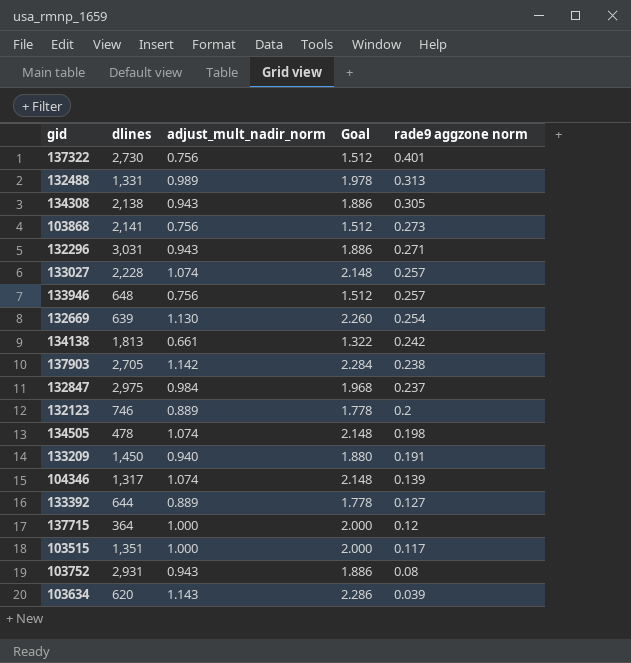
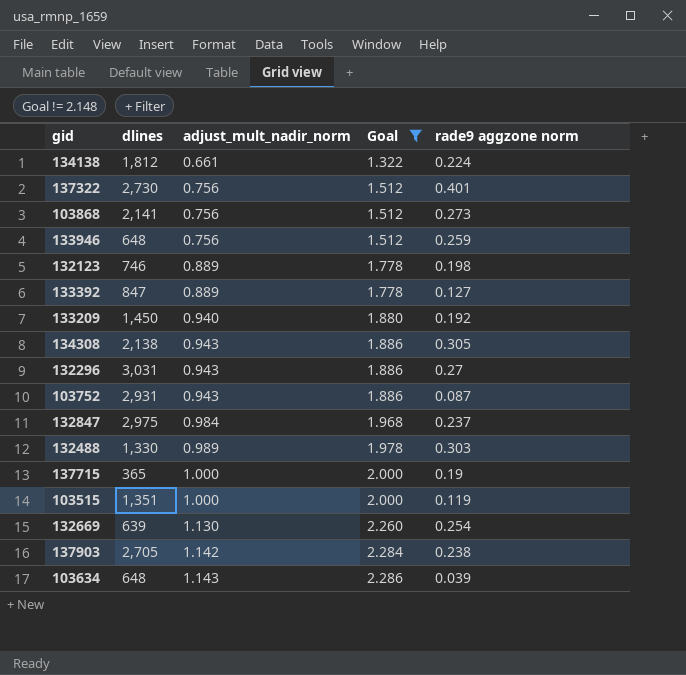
filter: none -> Goal != 2.148
row order: rade9 aggzone norm descending -> adjust_mult_nadir_norm ascending
134138 | dlines: 1,813 -> 1,812
134138 | rade9 aggzone norm: 0.242 -> 0.224
133946 | rade9 aggzone norm: 0.257 -> 0.259
132123 | rade9 aggzone norm: 0.2 -> 0.198
133392 | dlines: 644 -> 847
133209 | rade9 aggzone norm: 0.191 -> 0.192
132296 | rade9 aggzone norm: 0.271 -> 0.27
103752 | rade9 aggzone norm: 0.08 -> 0.087
132488 | dlines: 1,331 -> 1,330
132488 | rade9 aggzone norm: 0.313 -> 0.303
137715 | dlines: 364 -> 365
137715 | rade9 aggzone norm: 0.12 -> 0.19
103515 | rade9 aggzone norm: 0.117 -> 0.119
103634 | dlines: 620 -> 648

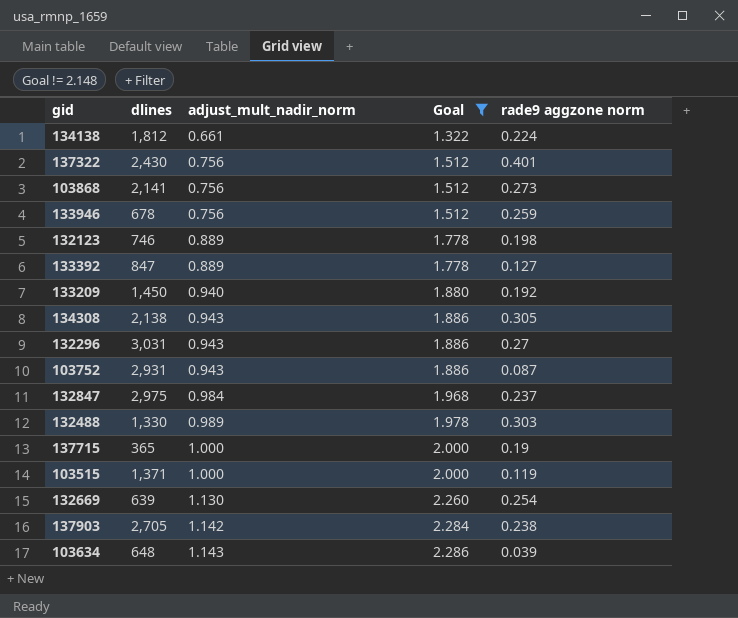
137322 | dlines: 2,730 -> 2,430
133946 | dlines: 648 -> 678
103515 | dlines: 1,351 -> 1,371

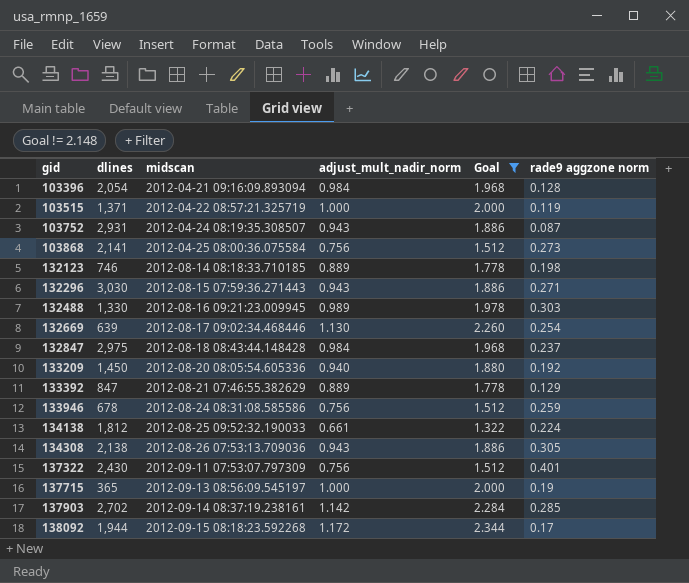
row order: adjust_mult_nadir_norm ascending -> gid ascending
column midscan | position: none -> 3
row 103634: 648 | 1.143 | 2.286 | 0.039 -> none
row 103396: none -> 2,054 | 2012-04-21 09:16:09.893094 | 0.984 | 1.968 | 0.128
132296 | dlines: 3,031 -> 3,030
132296 | rade9 aggzone norm: 0.27 -> 0.271
133392 | rade9 aggzone norm: 0.127 -> 0.129
137903 | dlines: 2,705 -> 2,702
137903 | rade9 aggzone norm: 0.238 -> 0.285
row 138092: none -> 1,944 | 2012-09-15 08:18:23.592268 | 1.172 | 2.344 | 0.17

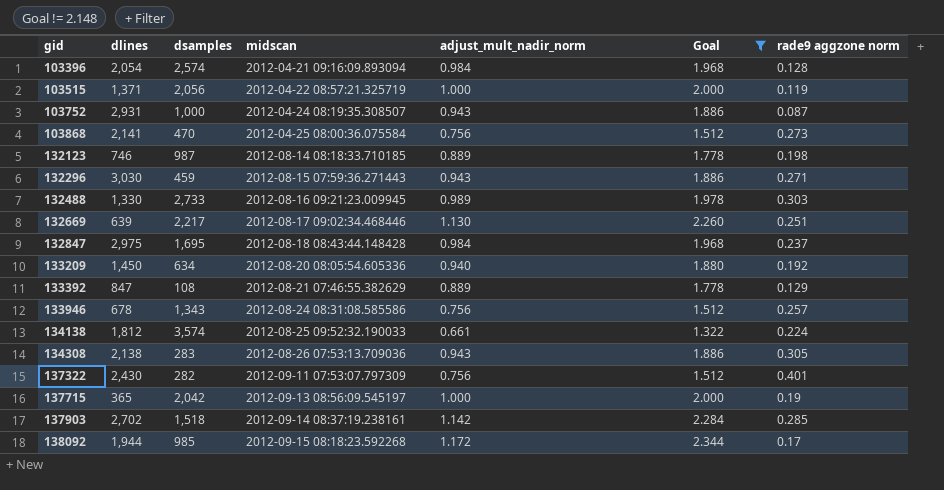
column dsamples | position: none -> 3
132669 | rade9 aggzone norm: 0.254 -> 0.251
133946 | rade9 aggzone norm: 0.259 -> 0.257

